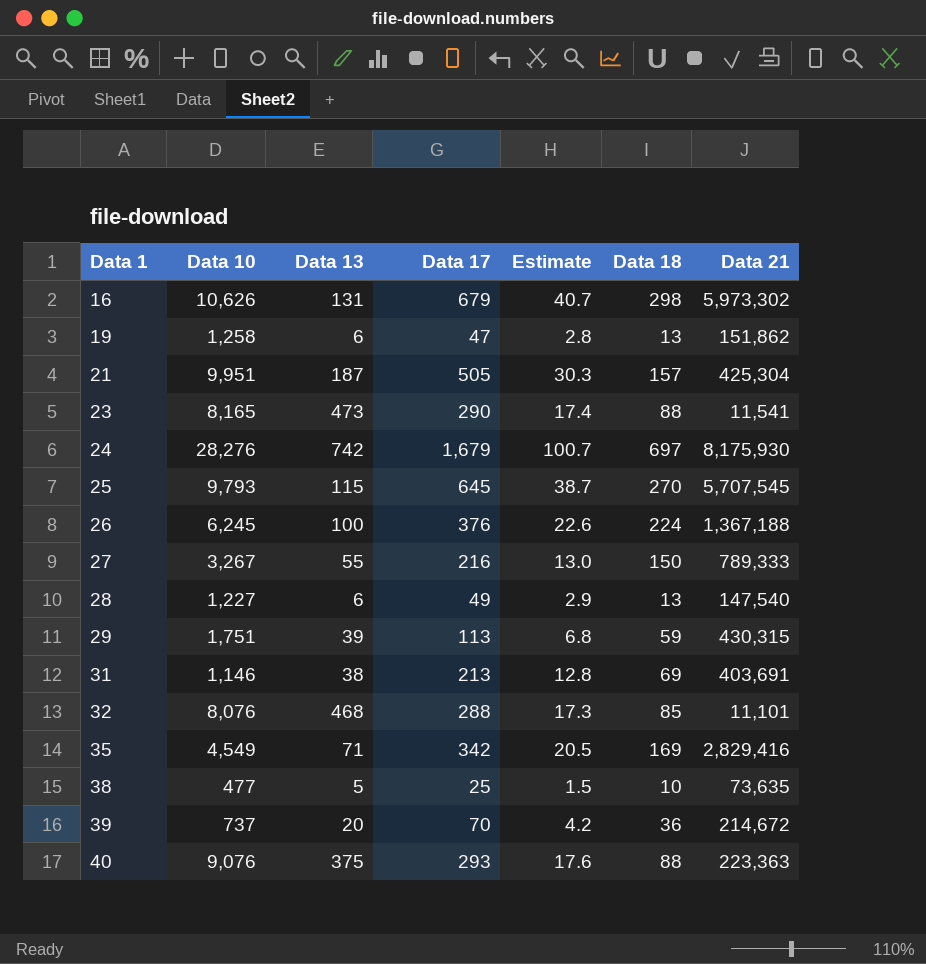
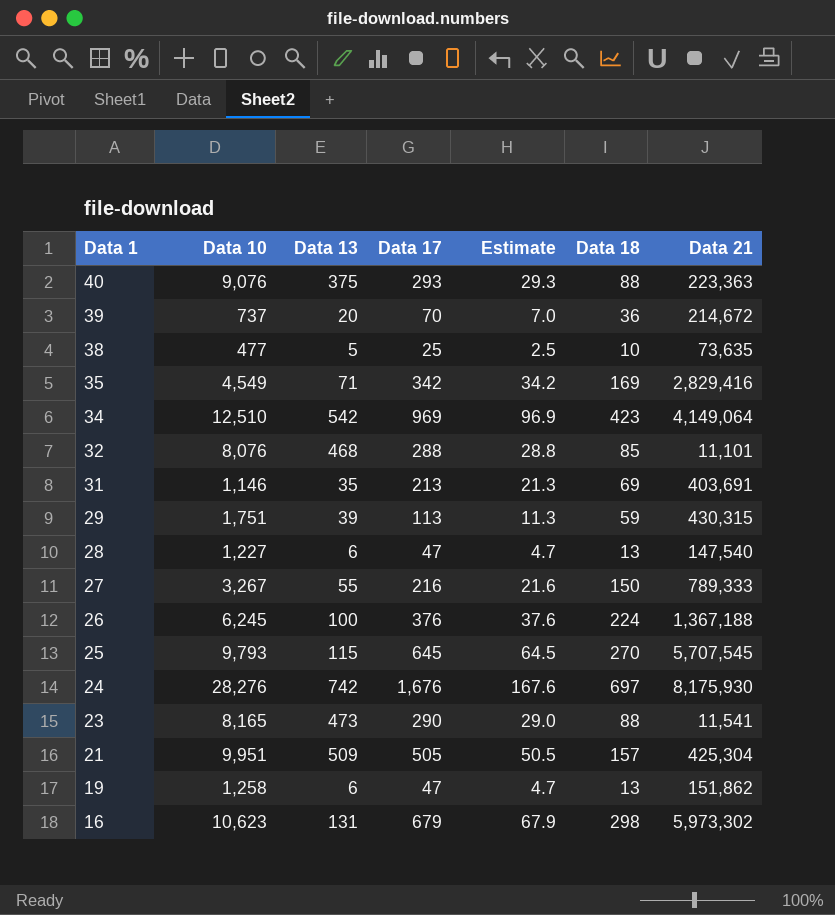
row order: Data 1 ascending -> Data 1 descending
column Estimate | formula: [Data 17] * 0.06 -> [Data 17] * 0.1
row 34: none -> 12,510 | 542 | 969 | 96.9 | 423 | 4,149,064
31 | Data 13: 38 -> 35
28 | Data 17: 49 -> 47
24 | Data 17: 1,679 -> 1,676
21 | Data 13: 187 -> 509
16 | Data 10: 10,626 -> 10,623

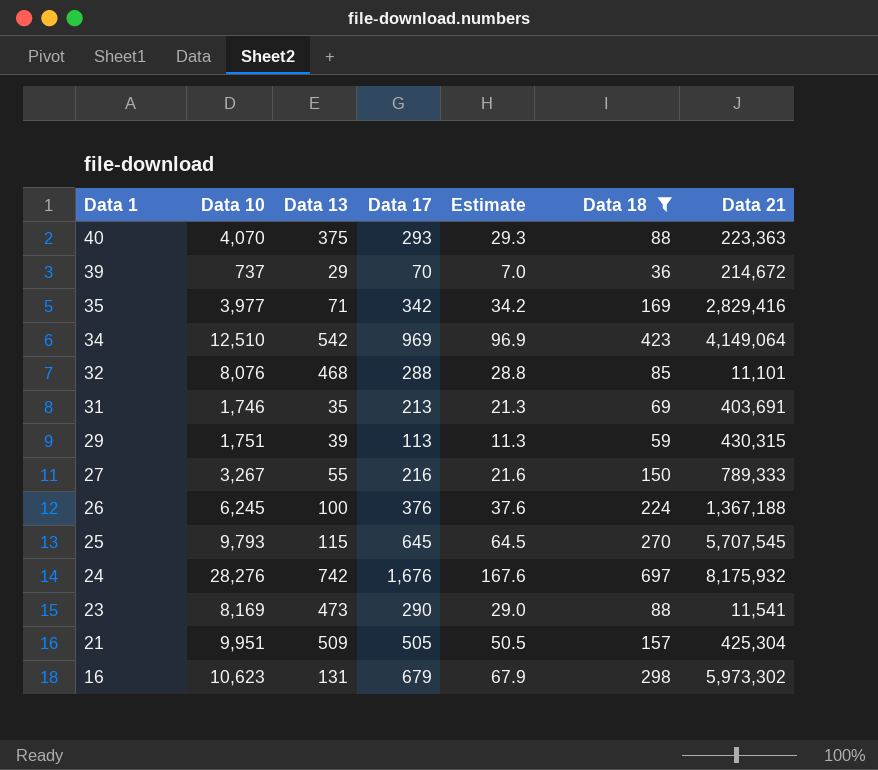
filter: none -> Data 18 >= 36
40 | Data 10: 9,076 -> 4,070
39 | Data 13: 20 -> 29
35 | Data 10: 4,549 -> 3,977
31 | Data 10: 1,146 -> 1,746
24 | Data 21: 8,175,930 -> 8,175,932
23 | Data 10: 8,165 -> 8,169

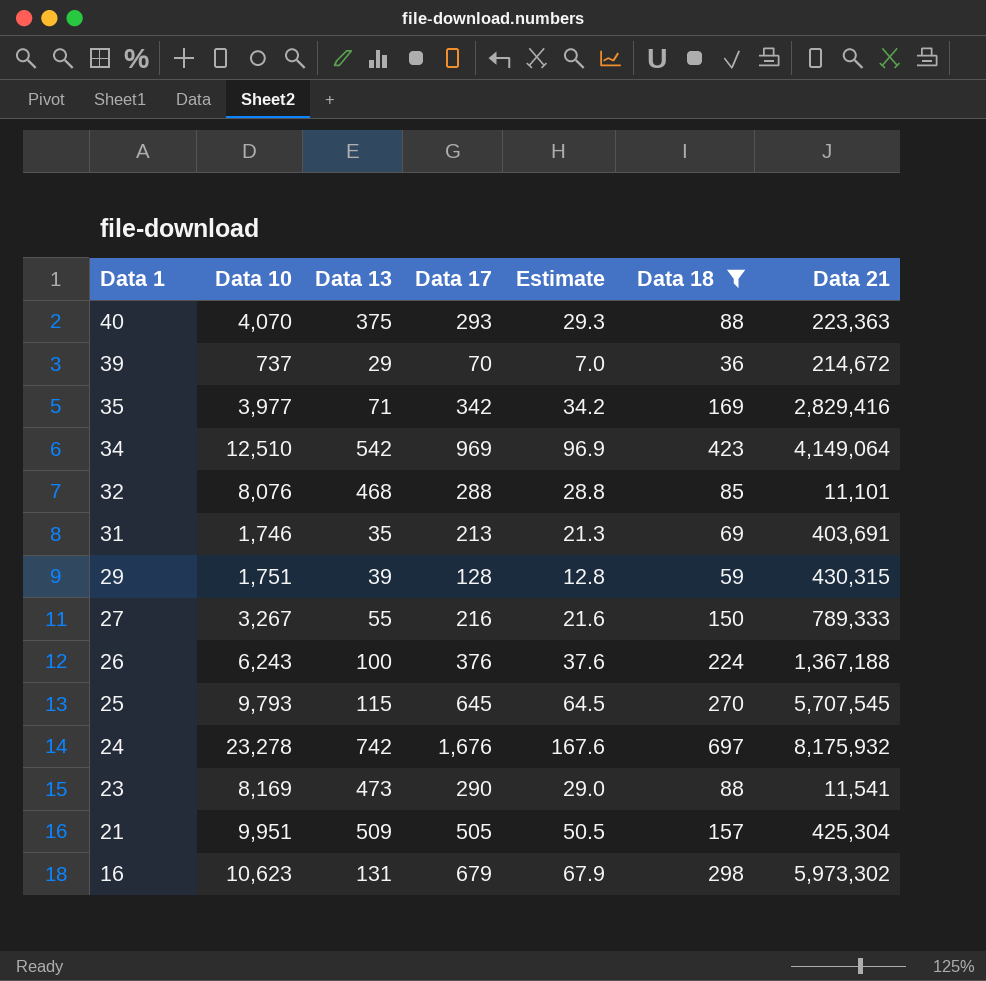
29 | Data 17: 113 -> 128
29 | Estimate: 11.3 -> 12.8
26 | Data 10: 6,245 -> 6,243
24 | Data 10: 28,276 -> 23,278

